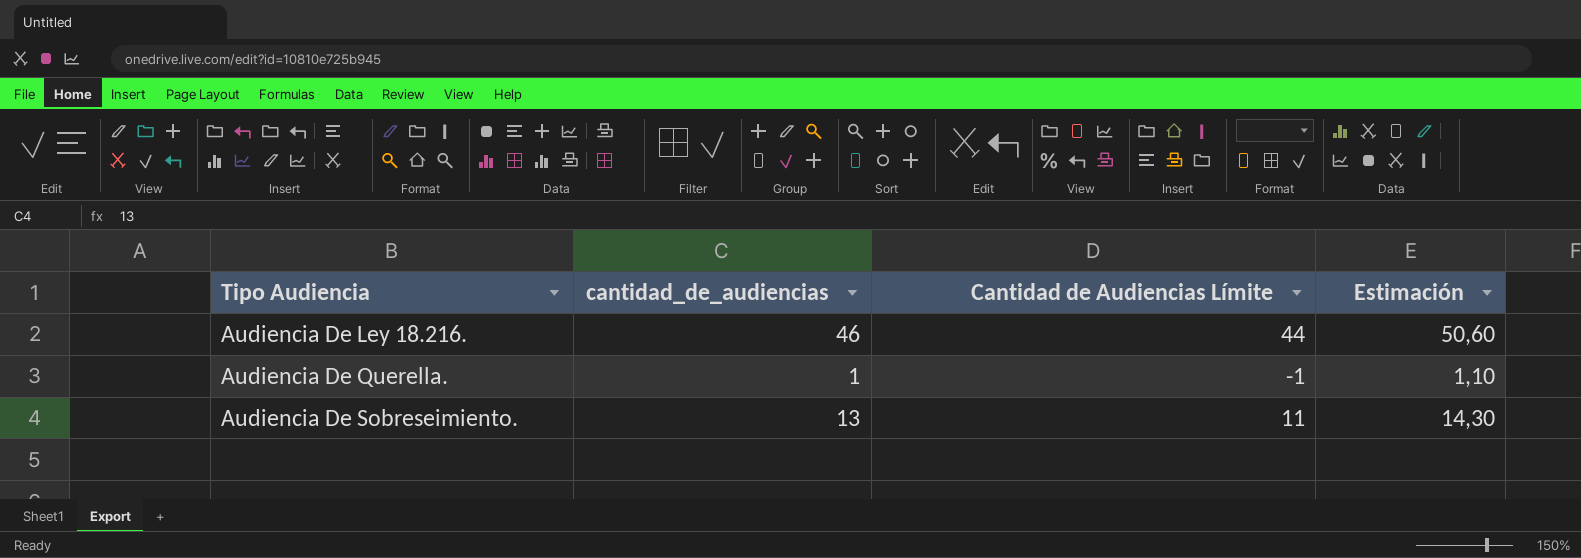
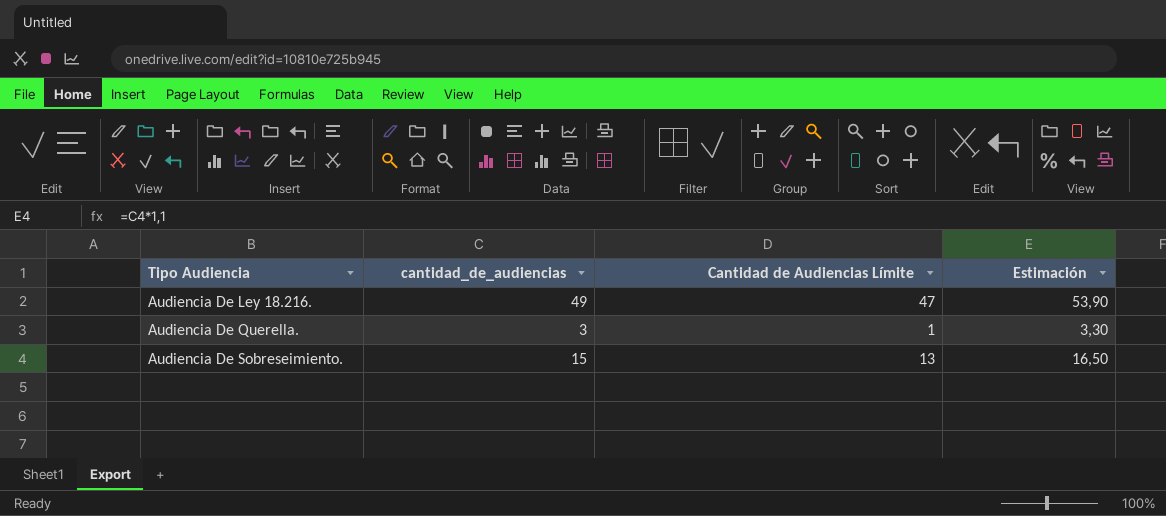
Audiencia De Ley 18.216. | cantidad_de_audiencias: 46 -> 49
Audiencia De Ley 18.216. | Cantidad de Audiencias Límite: 44 -> 47
Audiencia De Ley 18.216. | Estimación: 50,60 -> 53,90
Audiencia De Querella. | cantidad_de_audiencias: 1 -> 3
Audiencia De Querella. | Cantidad de Audiencias Límite: -1 -> 1
Audiencia De Querella. | Estimación: 1,10 -> 3,30
Audiencia De Sobreseimiento. | cantidad_de_audiencias: 13 -> 15
Audiencia De Sobreseimiento. | Cantidad de Audiencias Límite: 11 -> 13
Audiencia De Sobreseimiento. | Estimación: 14,30 -> 16,50

